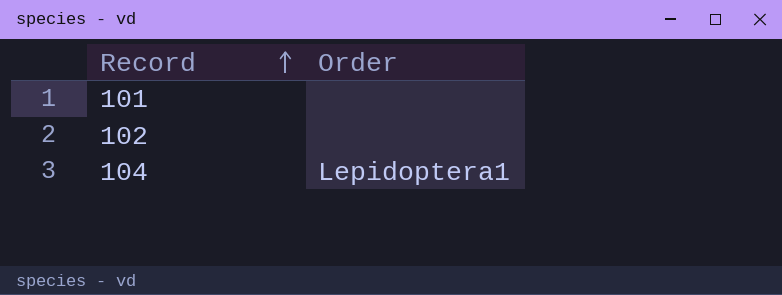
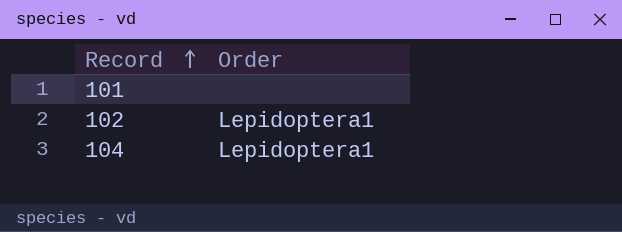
102 | Order: none -> Lepidoptera1

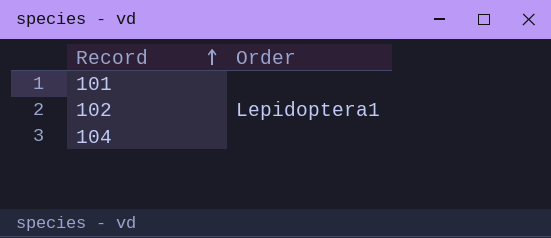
104 | Order: Lepidoptera1 -> none

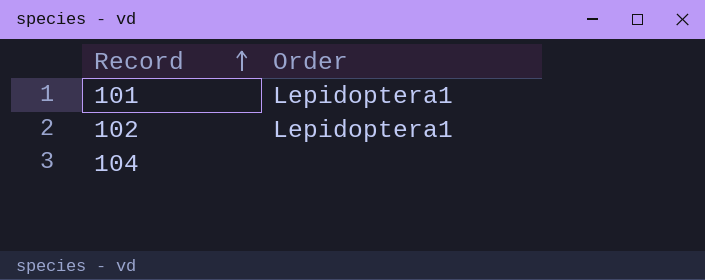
101 | Order: none -> Lepidoptera1

